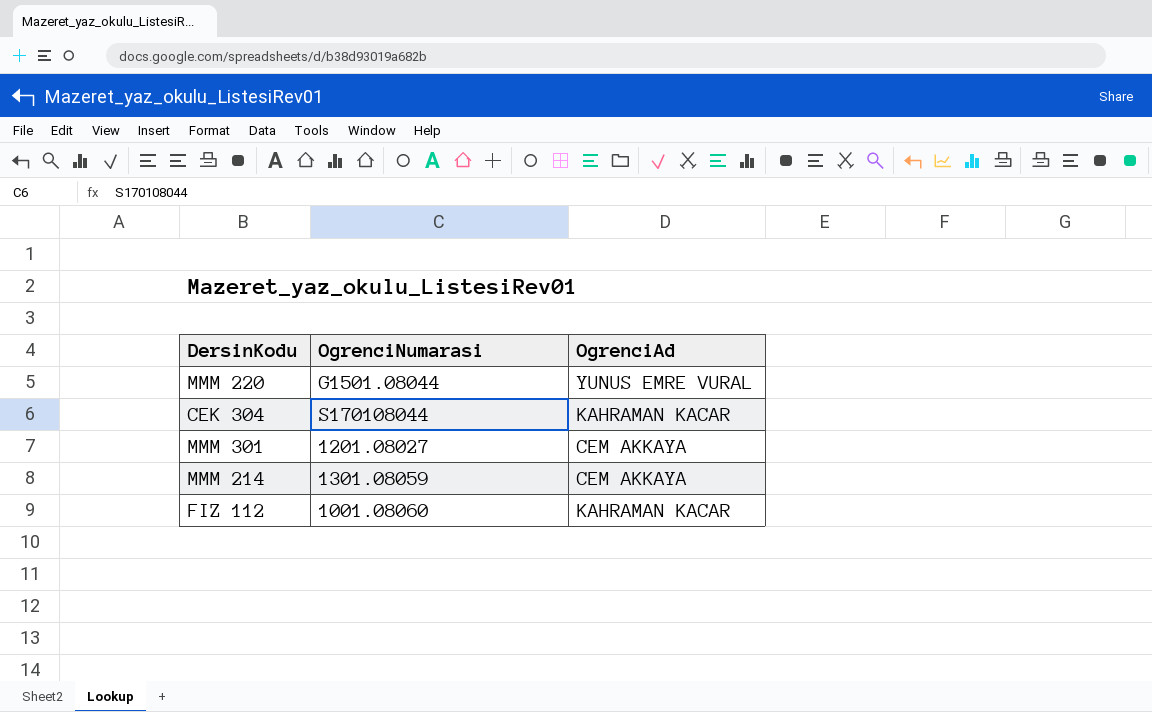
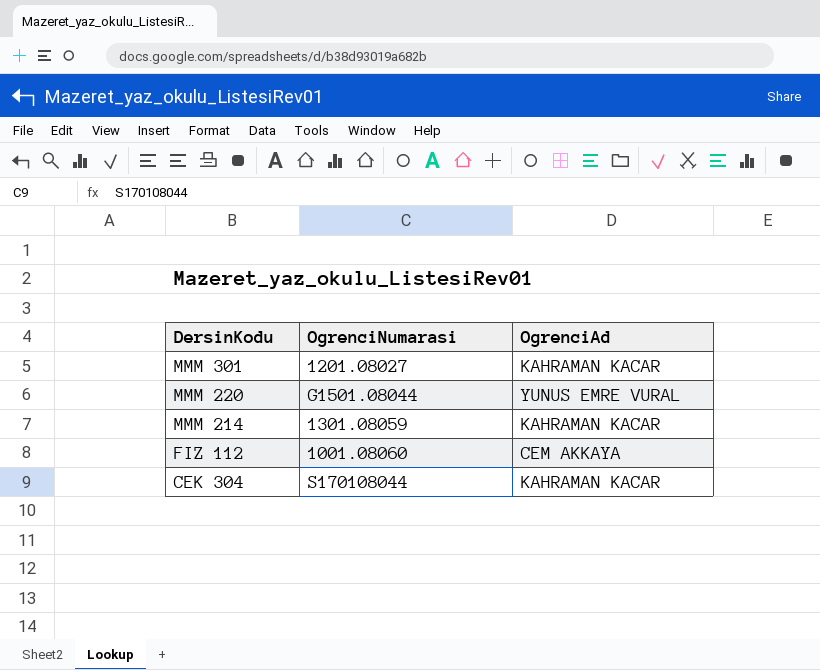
row order: none -> DersinKodu descending
MMM 301 | OgrenciAd: CEM AKKAYA -> KAHRAMAN KACAR
MMM 214 | OgrenciAd: CEM AKKAYA -> KAHRAMAN KACAR
FIZ 112 | OgrenciAd: KAHRAMAN KACAR -> CEM AKKAYA

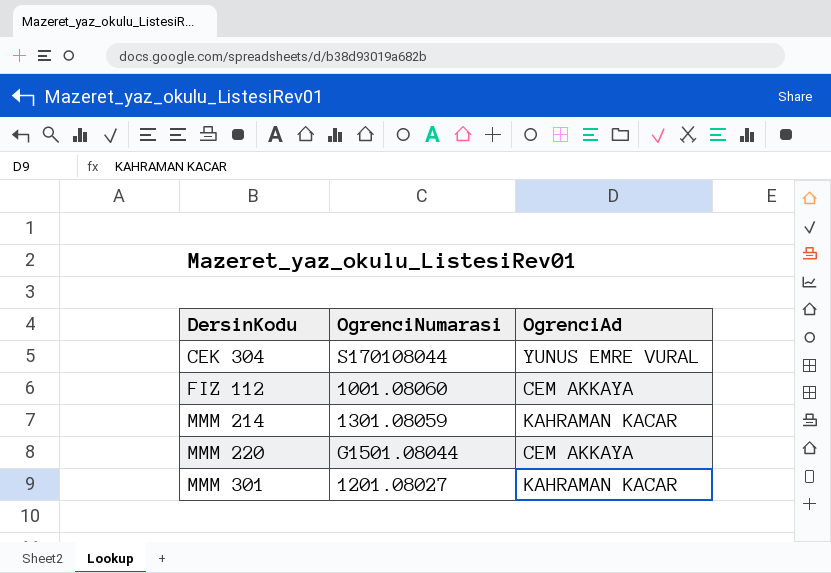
row order: DersinKodu descending -> DersinKodu ascending
CEK 304 | OgrenciAd: KAHRAMAN KACAR -> YUNUS EMRE VURAL
MMM 220 | OgrenciAd: YUNUS EMRE VURAL -> CEM AKKAYA

